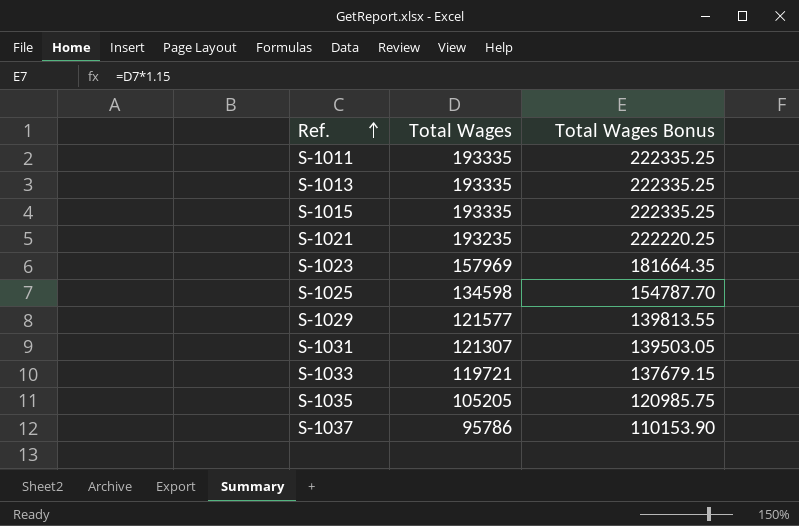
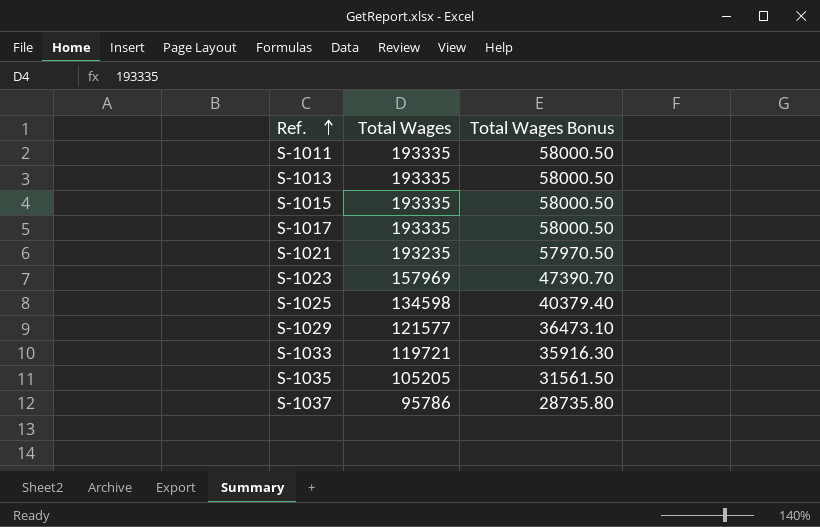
column Total Wages Bonus | formula: [Total Wages] * 1.15 -> [Total Wages] * 0.3
row S-1031: 121307 | 139503.05 -> none
row S-1017: none -> 193335 | 58000.50

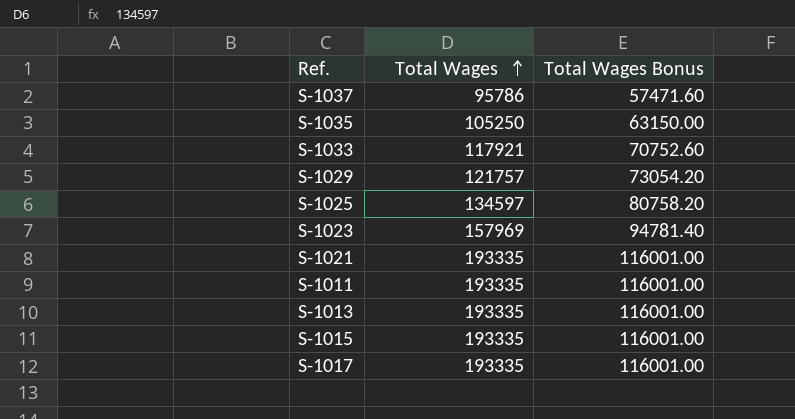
row order: Ref. ascending -> Total Wages ascending
column Total Wages Bonus | formula: [Total Wages] * 0.3 -> [Total Wages] * 0.6
S-1035 | Total Wages: 105205 -> 105250
S-1033 | Total Wages: 119721 -> 117921
S-1029 | Total Wages: 121577 -> 121757
S-1025 | Total Wages: 134598 -> 134597
S-1021 | Total Wages: 193235 -> 193335

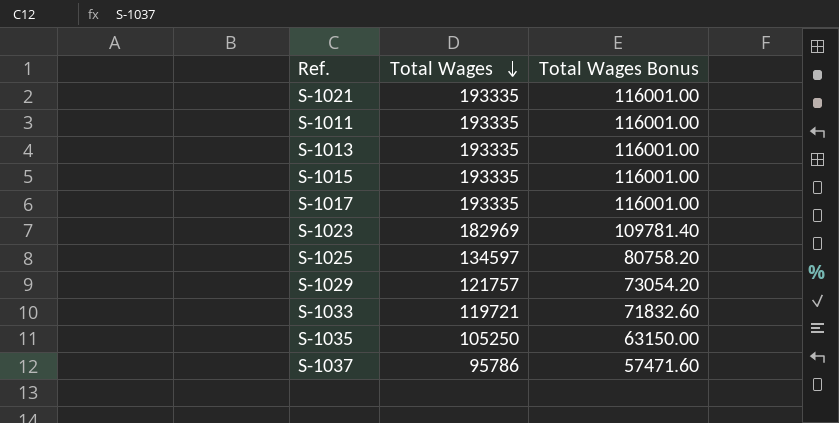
row order: Total Wages ascending -> Total Wages descending
S-1023 | Total Wages: 157969 -> 182969
S-1023 | Total Wages Bonus: 94781.40 -> 109781.40
S-1033 | Total Wages: 117921 -> 119721
S-1033 | Total Wages Bonus: 70752.60 -> 71832.60

